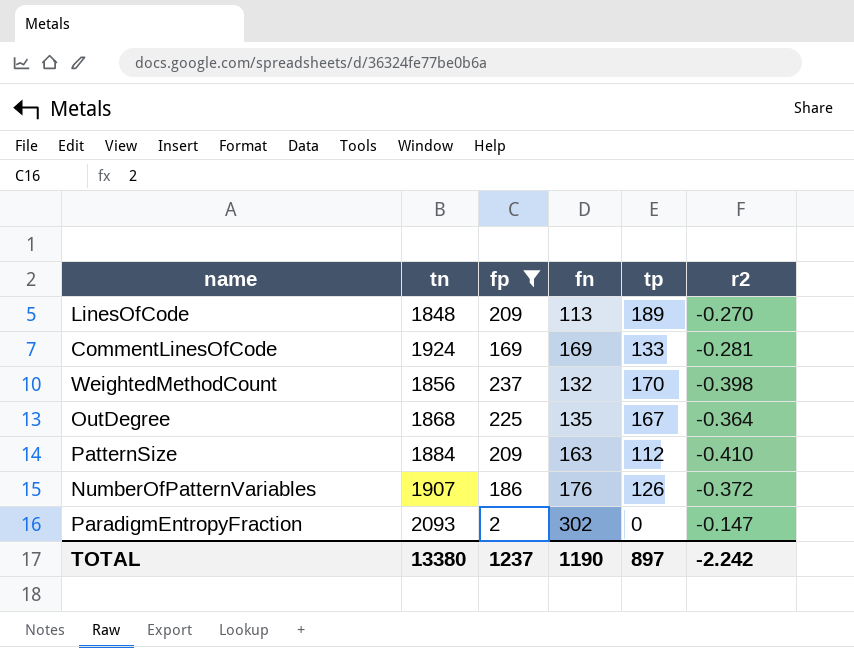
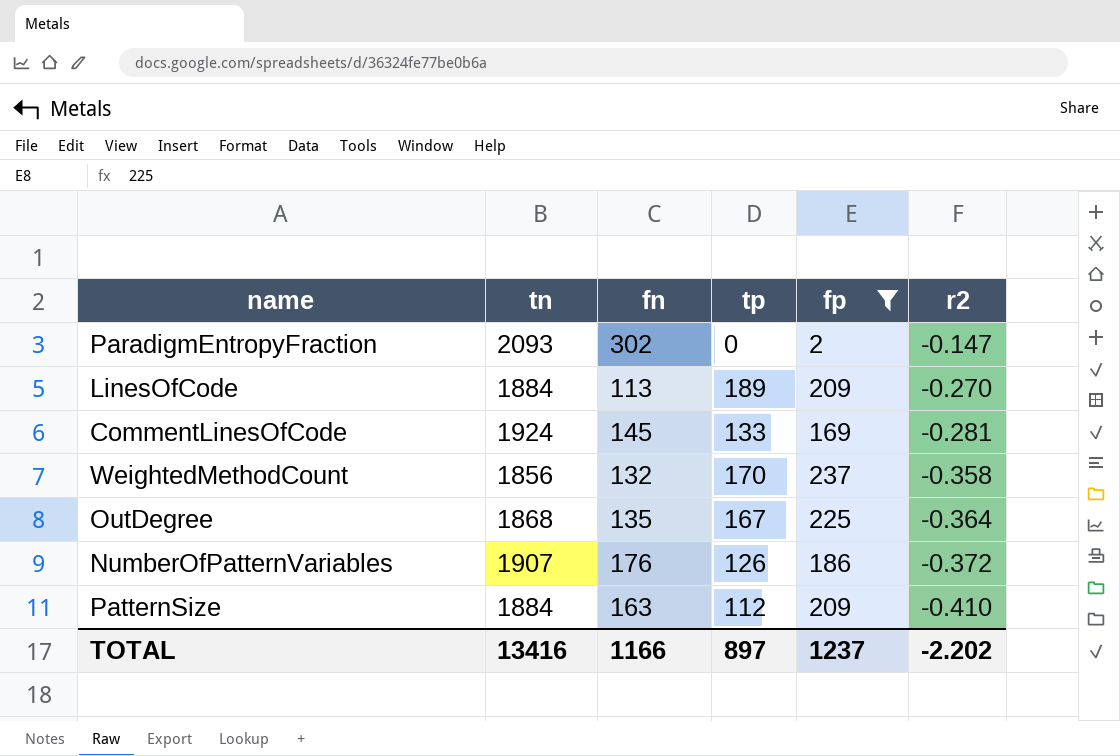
row order: none -> r2 descending
column fp | position: 3 -> 5
LinesOfCode | tn: 1848 -> 1884
CommentLinesOfCode | fn: 169 -> 145
WeightedMethodCount | r2: -0.398 -> -0.358
TOTAL | tn: 13380 -> 13416
TOTAL | fn: 1190 -> 1166
TOTAL | r2: -2.242 -> -2.202

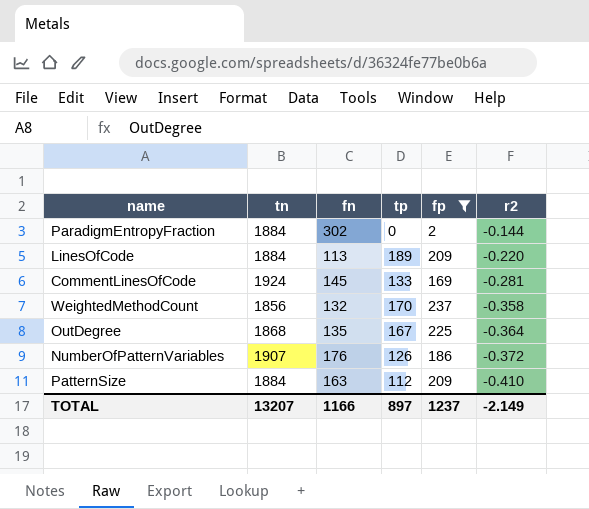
ParadigmEntropyFraction | tn: 2093 -> 1884
ParadigmEntropyFraction | r2: -0.147 -> -0.144
LinesOfCode | r2: -0.270 -> -0.220
TOTAL | tn: 13416 -> 13207
TOTAL | r2: -2.202 -> -2.149

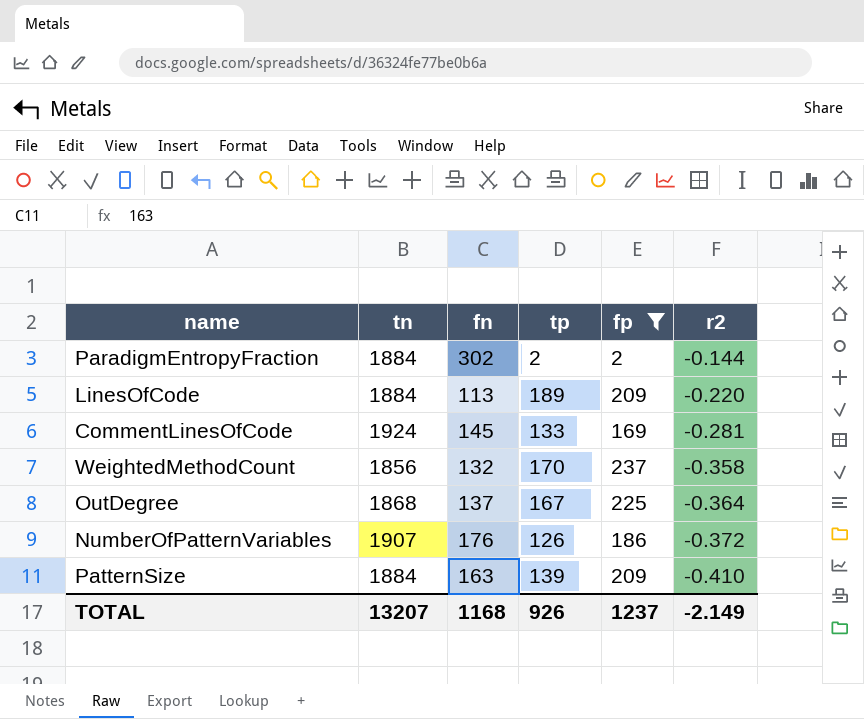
ParadigmEntropyFraction | tp: 0 -> 2
OutDegree | fn: 135 -> 137
PatternSize | tp: 112 -> 139
TOTAL | fn: 1166 -> 1168
TOTAL | tp: 897 -> 926

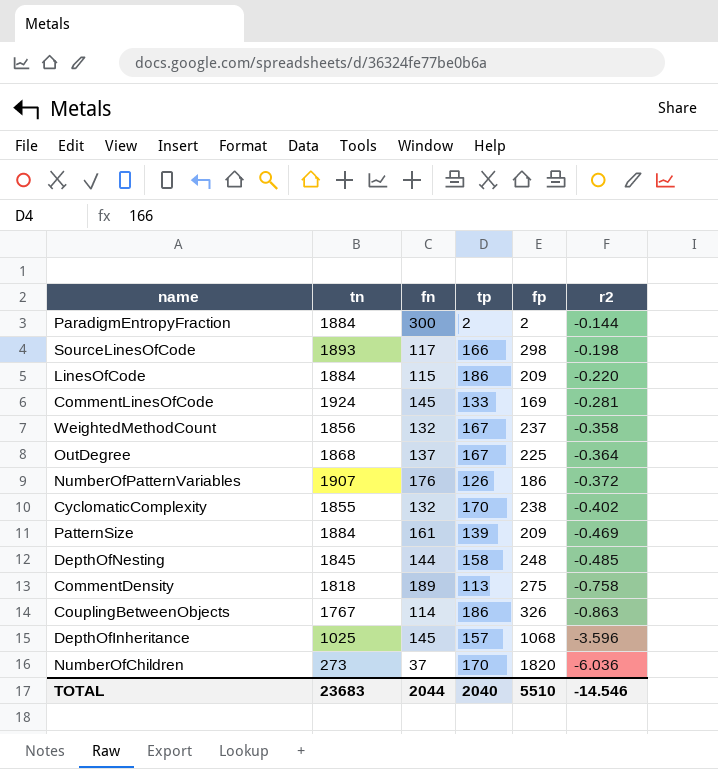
filter: fp <= 237 -> none
ParadigmEntropyFraction | fn: 302 -> 300
LinesOfCode | fn: 113 -> 115
LinesOfCode | tp: 189 -> 186
WeightedMethodCount | tp: 170 -> 167
PatternSize | fn: 163 -> 161
PatternSize | r2: -0.410 -> -0.469
TOTAL | tn: 13207 -> 23683
TOTAL | fn: 1168 -> 2044
TOTAL | tp: 926 -> 2040
TOTAL | fp: 1237 -> 5510
TOTAL | r2: -2.149 -> -14.546

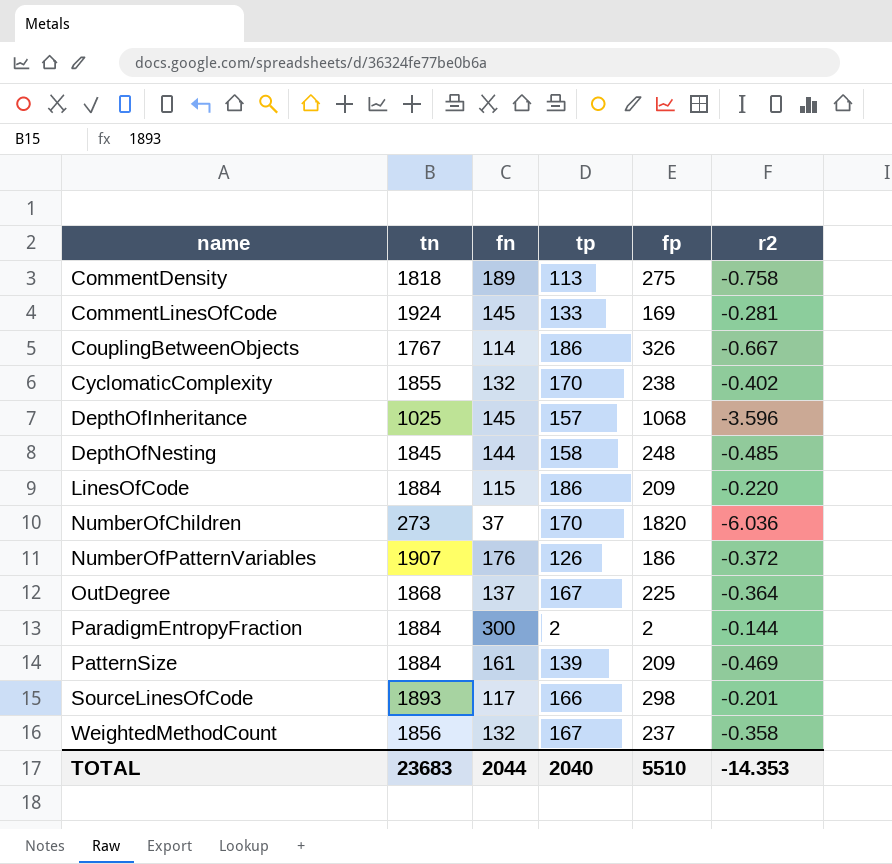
row order: r2 descending -> name ascending
CouplingBetweenObjects | r2: -0.863 -> -0.667
SourceLinesOfCode | r2: -0.198 -> -0.201
TOTAL | r2: -14.546 -> -14.353

